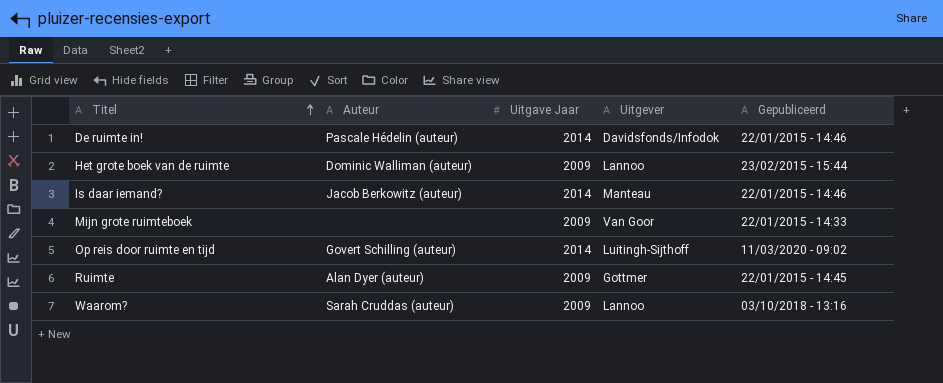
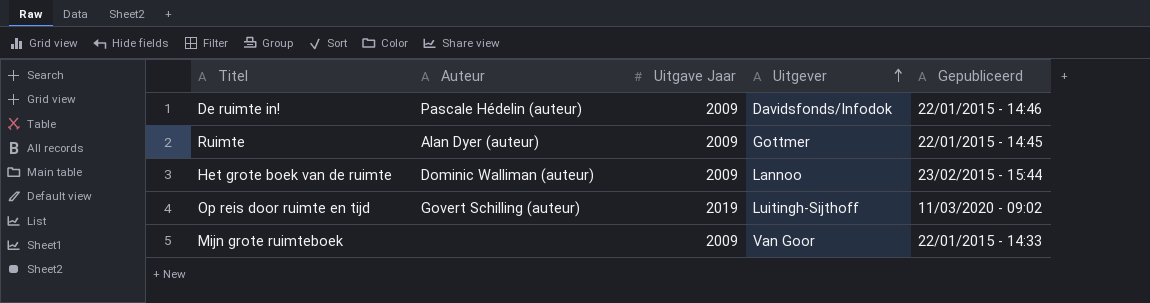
row order: Titel ascending -> Uitgever ascending
row Is daar iemand?: Jacob Berkowitz (auteur) | 2014 | Manteau | 22/01/2015 - 14:46 -> none
row Waarom?: Sarah Cruddas (auteur) | 2009 | Lannoo | 03/10/2018 - 13:16 -> none
De ruimte in! | Uitgave Jaar: 2014 -> 2009
Op reis door ruimte en tijd | Uitgave Jaar: 2014 -> 2019

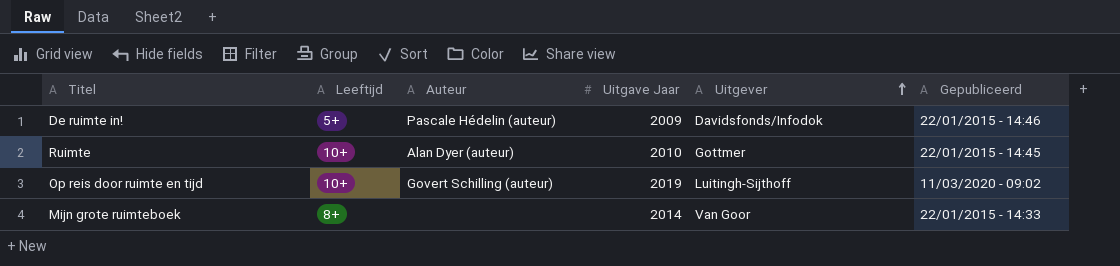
column Leeftijd | position: none -> 2
row Het grote boek van de ruimte: Dominic Walliman (auteur) | 2009 | Lannoo | 23/02/2015 - 15:44 -> none
Ruimte | Uitgave Jaar: 2009 -> 2010
Mijn grote ruimteboek | Uitgave Jaar: 2009 -> 2014

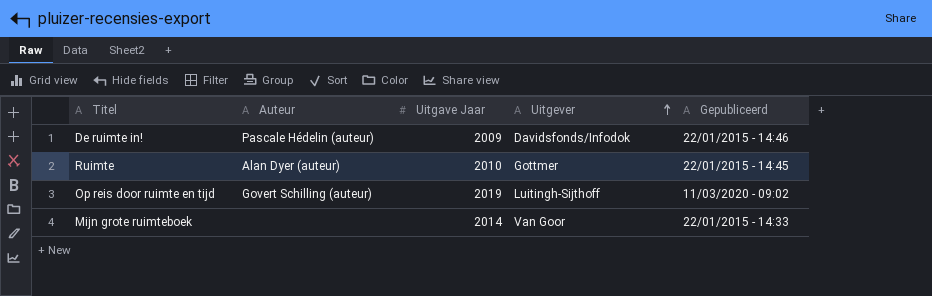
column Leeftijd | position: 2 -> none

